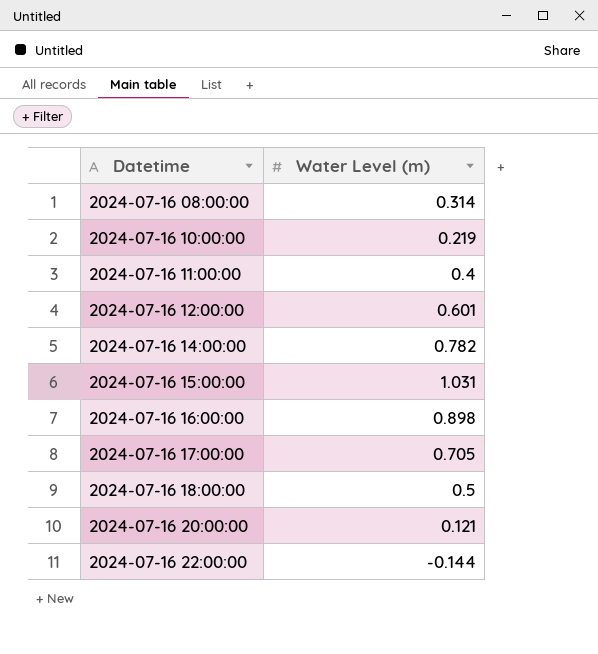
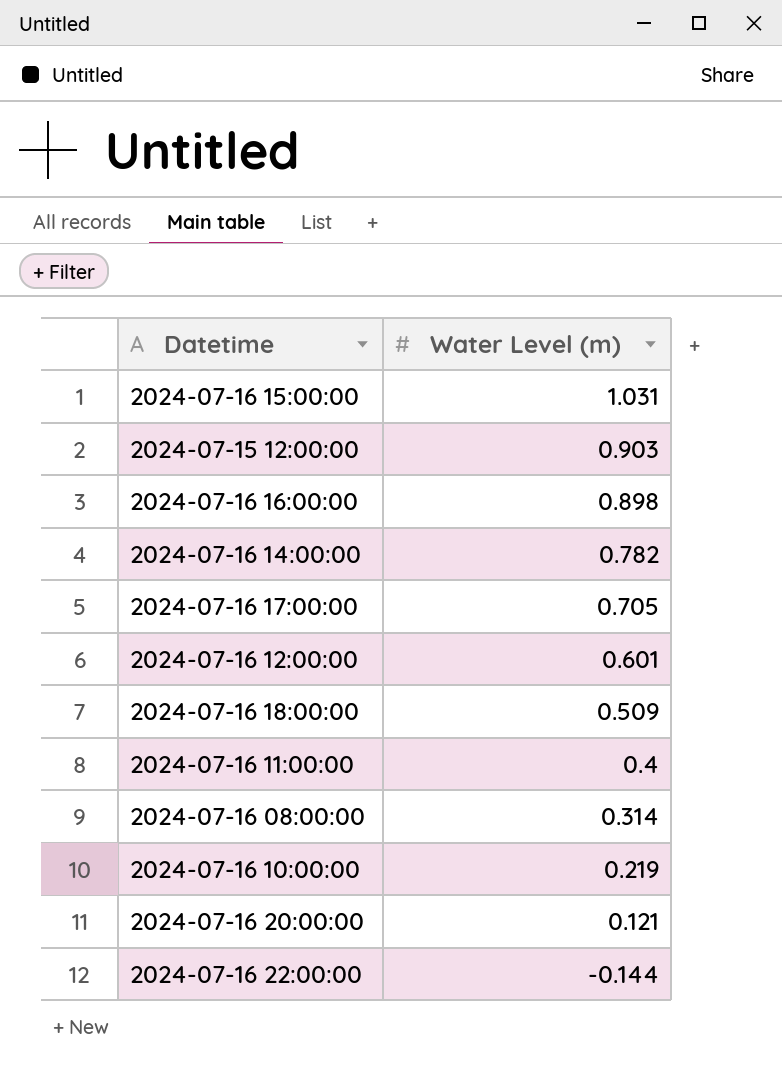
row order: Datetime ascending -> Water Level (m) descending
row 2024-07-15 12:00:00: none -> 0.903
2024-07-16 18:00:00 | Water Level (m): 0.5 -> 0.509

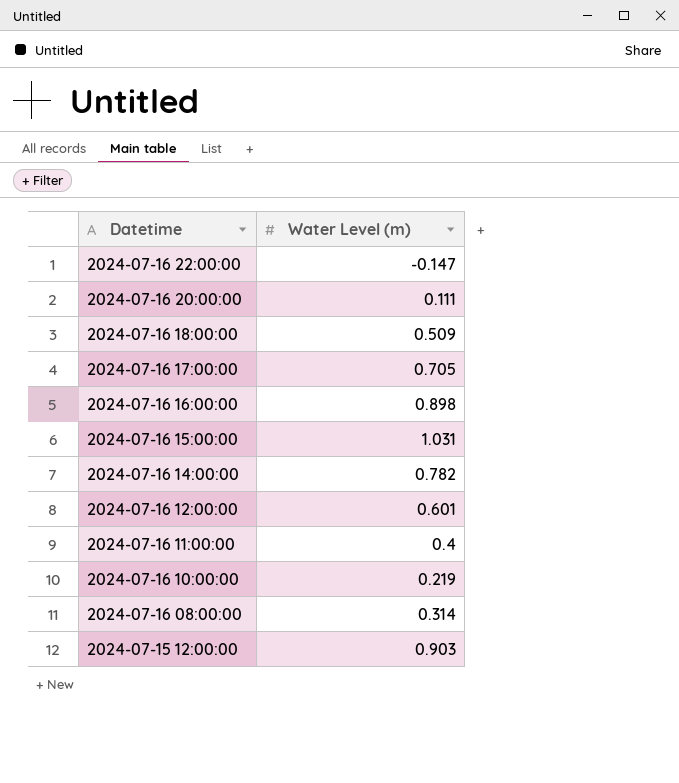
row order: Water Level (m) descending -> Datetime descending
2024-07-16 22:00:00 | Water Level (m): -0.144 -> -0.147
2024-07-16 20:00:00 | Water Level (m): 0.121 -> 0.111

